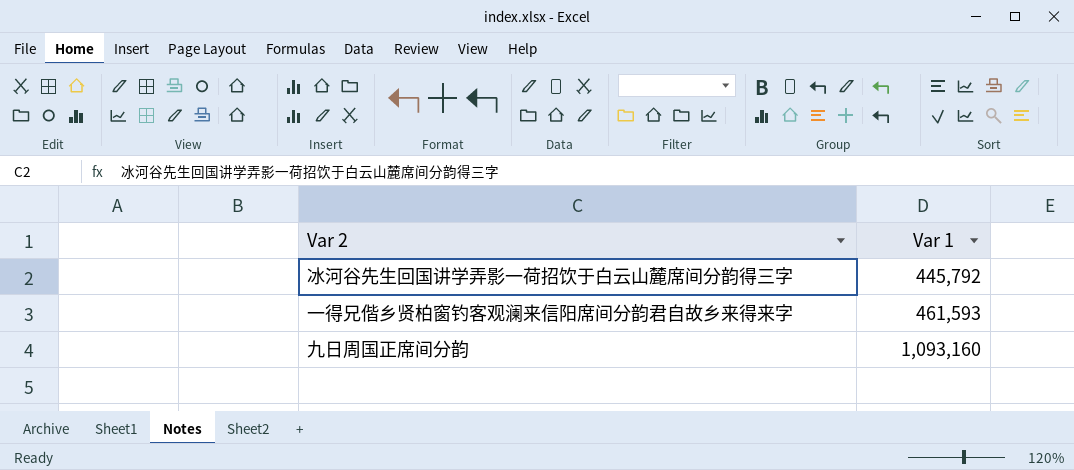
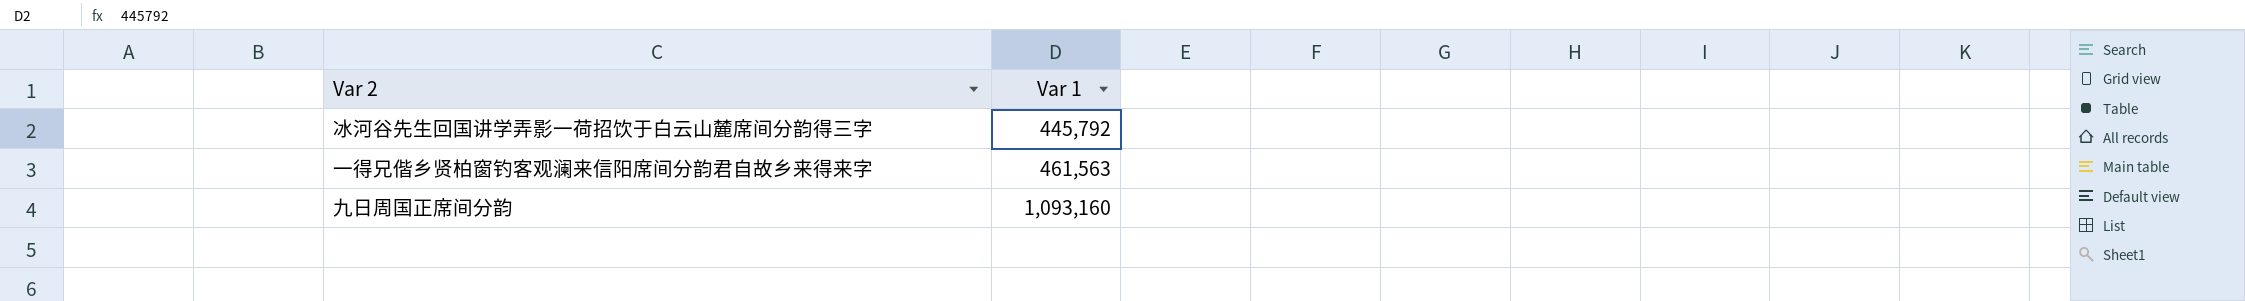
一得兄偕乡贤柏窗钓客观澜来信阳席间分韵君自故乡来得来字 | Var 1: 461,593 -> 461,563

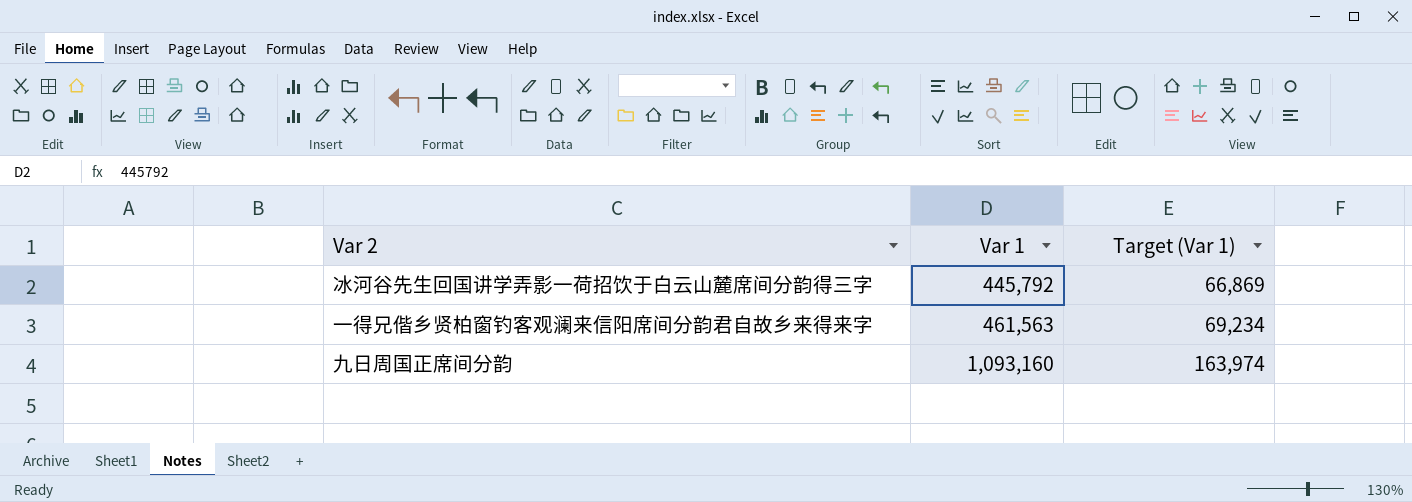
column Target (Var 1) | formula: none -> [Var 1] * 0.15

